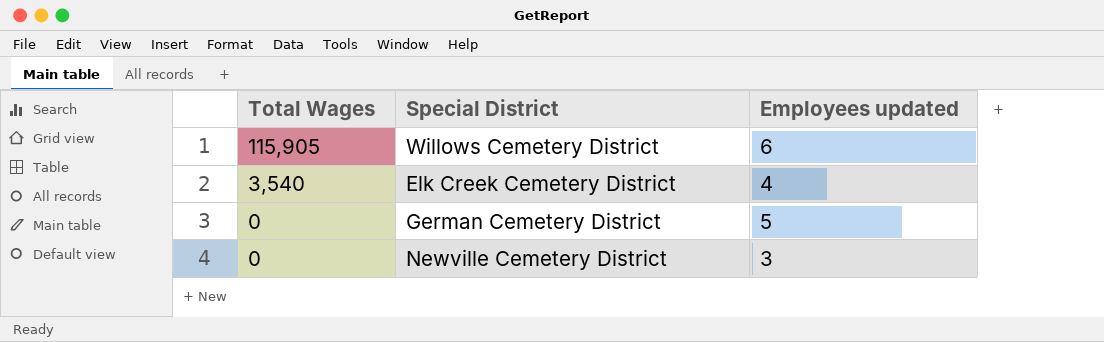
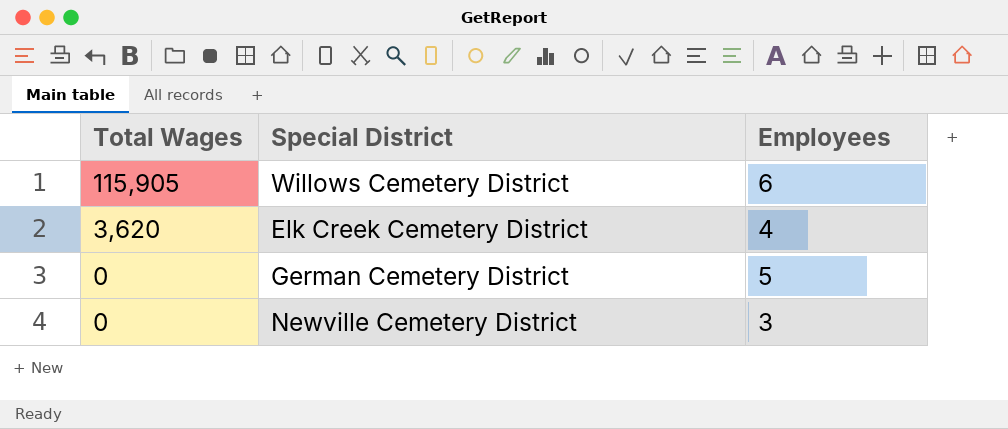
column name: Employees updated -> Employees
Elk Creek Cemetery District | Total Wages: 3,540 -> 3,620

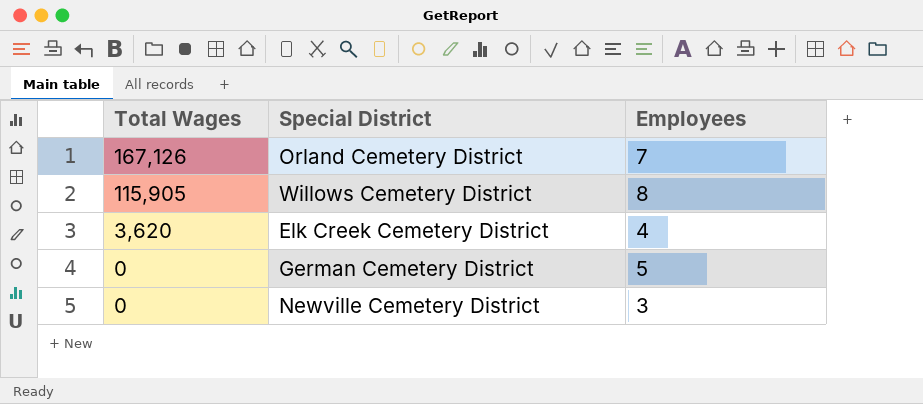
row Orland Cemetery District: none -> 167,126 | 7
Willows Cemetery District | Employees: 6 -> 8

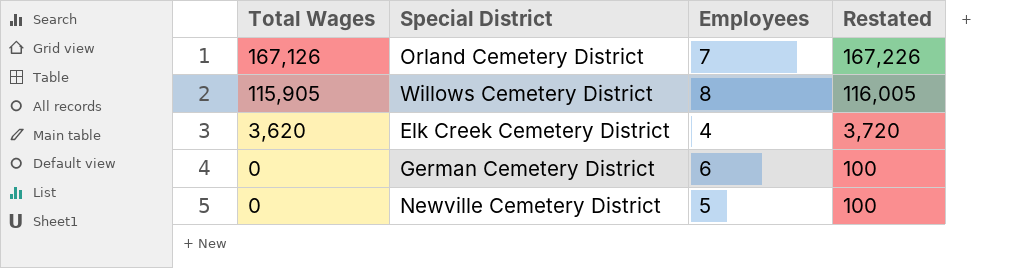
column Restated | formula: none -> [Total Wages] + 100
German Cemetery District | Employees: 5 -> 6
Newville Cemetery District | Employees: 3 -> 5

